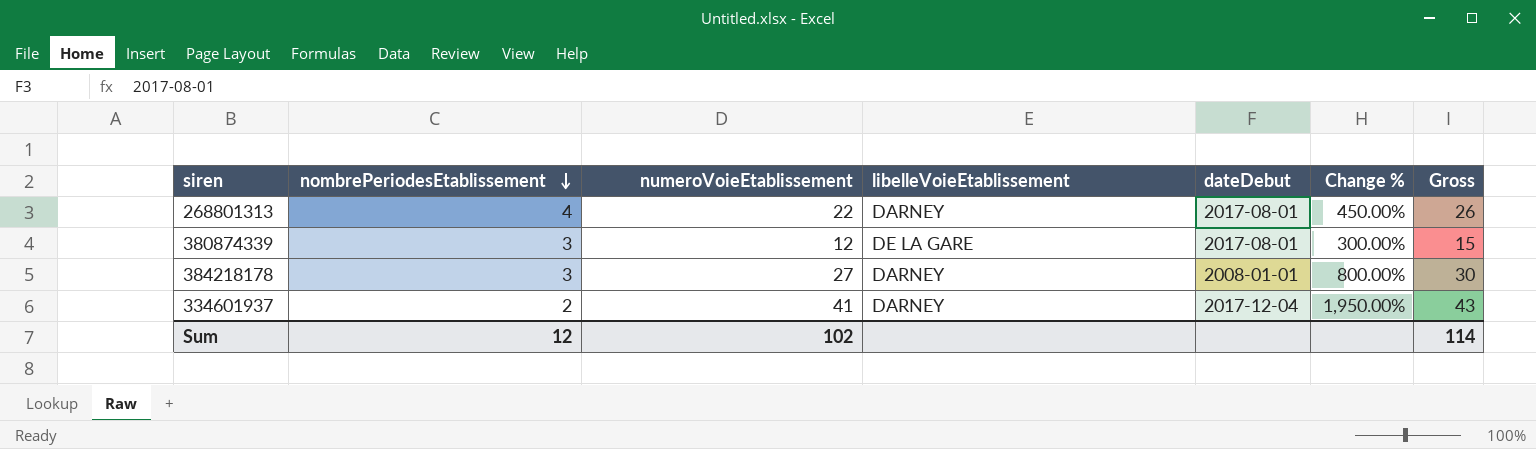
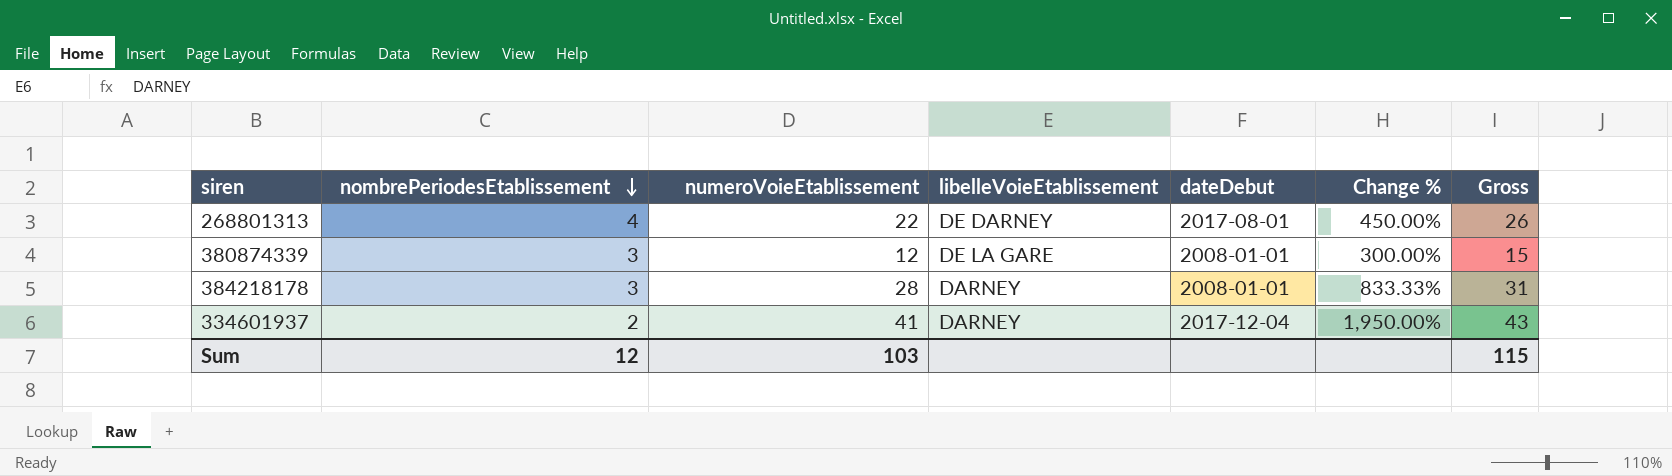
268801313 | libelleVoieEtablissement: DARNEY -> DE DARNEY
380874339 | dateDebut: 2017-08-01 -> 2008-01-01
384218178 | numeroVoieEtablissement: 27 -> 28
384218178 | Change %: 800.00% -> 833.33%
384218178 | Gross: 30 -> 31
Sum | numeroVoieEtablissement: 102 -> 103
Sum | Gross: 114 -> 115

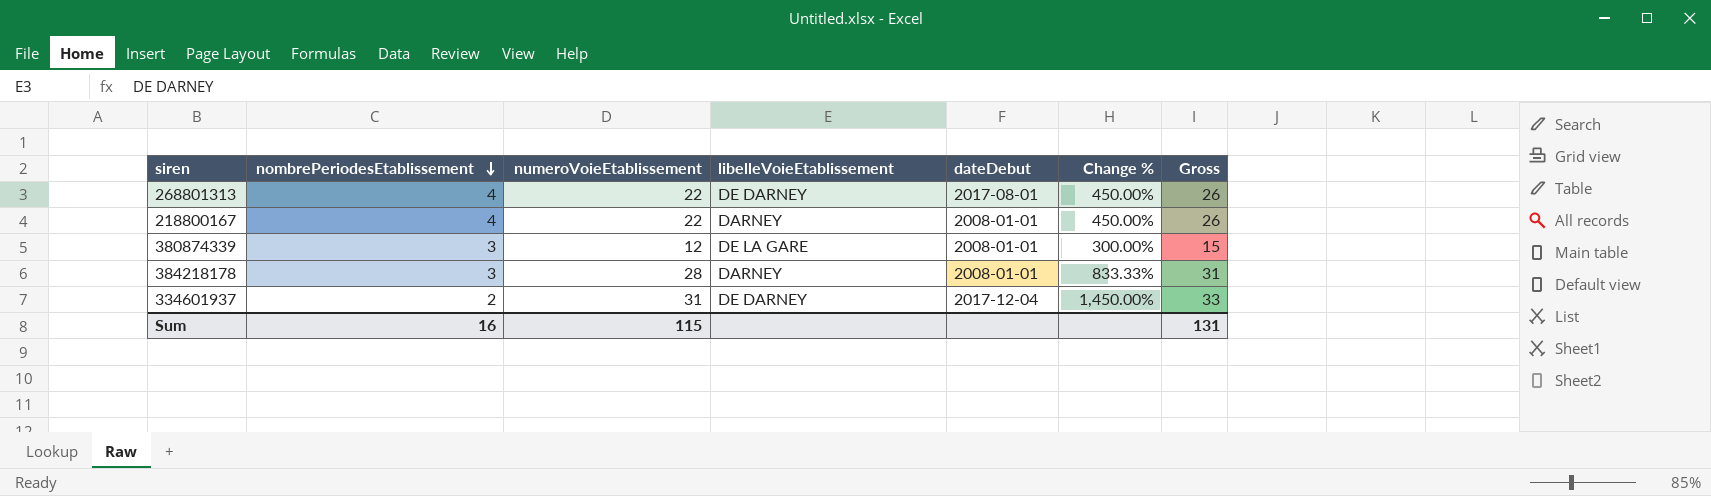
row 218800167: none -> 4 | 22 | DARNEY | 2008-01-01 | 450.00% | 26
334601937 | numeroVoieEtablissement: 41 -> 31
334601937 | libelleVoieEtablissement: DARNEY -> DE DARNEY
334601937 | Change %: 1,950.00% -> 1,450.00%
334601937 | Gross: 43 -> 33
Sum | nombrePeriodesEtablissement: 12 -> 16
Sum | numeroVoieEtablissement: 103 -> 115
Sum | Gross: 115 -> 131

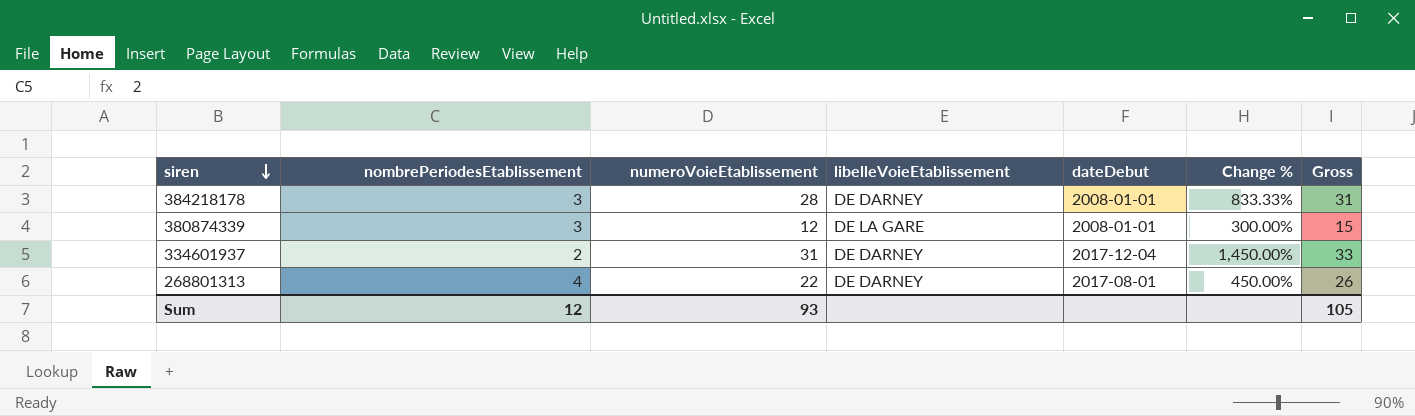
row order: nombrePeriodesEtablissement descending -> siren descending
row 218800167: 4 | 22 | DARNEY | 2008-01-01 | 450.00% | 26 -> none
384218178 | libelleVoieEtablissement: DARNEY -> DE DARNEY
Sum | nombrePeriodesEtablissement: 16 -> 12
Sum | numeroVoieEtablissement: 115 -> 93
Sum | Gross: 131 -> 105

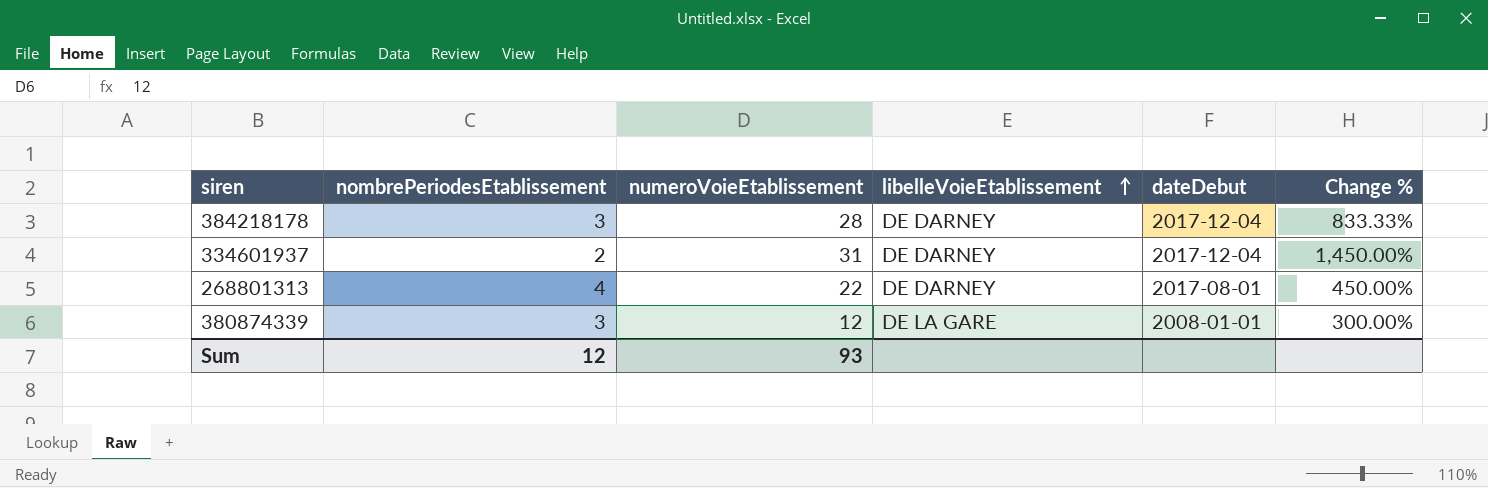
row order: siren descending -> libelleVoieEtablissement ascending
column Gross | formula: [nombrePeriodesEtablissement] + [numeroVoieEtablissement] -> none
384218178 | dateDebut: 2008-01-01 -> 2017-12-04

